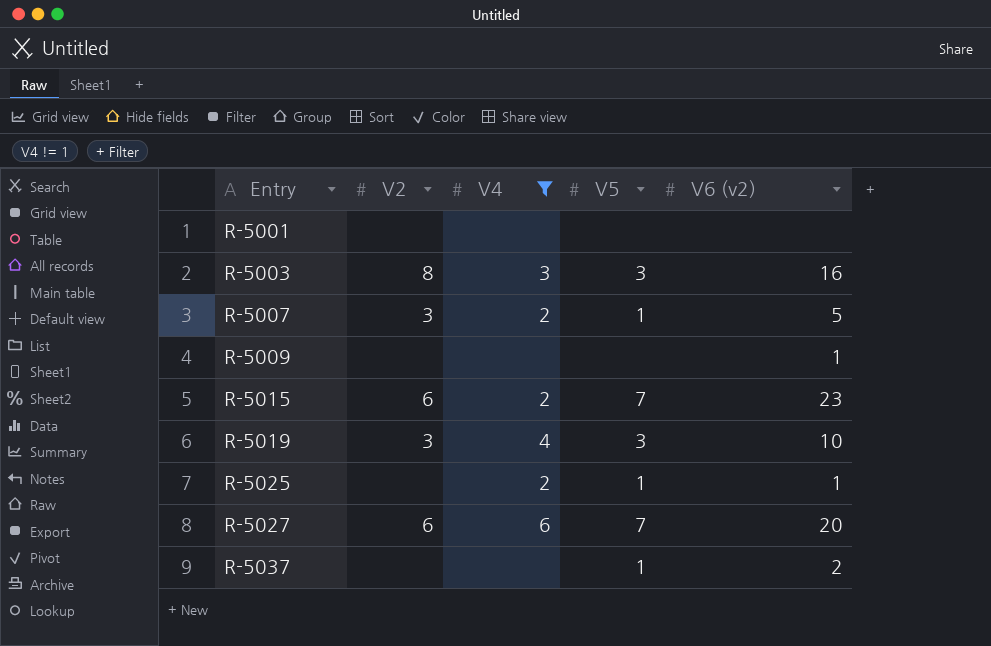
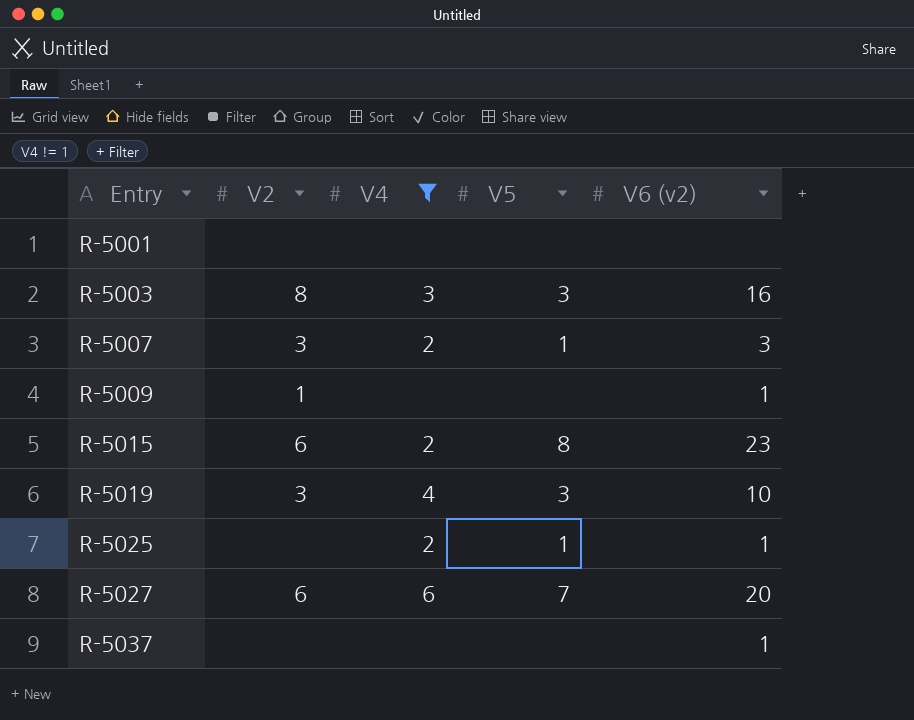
R-5007 | V6 (v2): 5 -> 3
R-5009 | V2: none -> 1
R-5015 | V5: 7 -> 8
R-5037 | V5: 1 -> none
R-5037 | V6 (v2): 2 -> 1

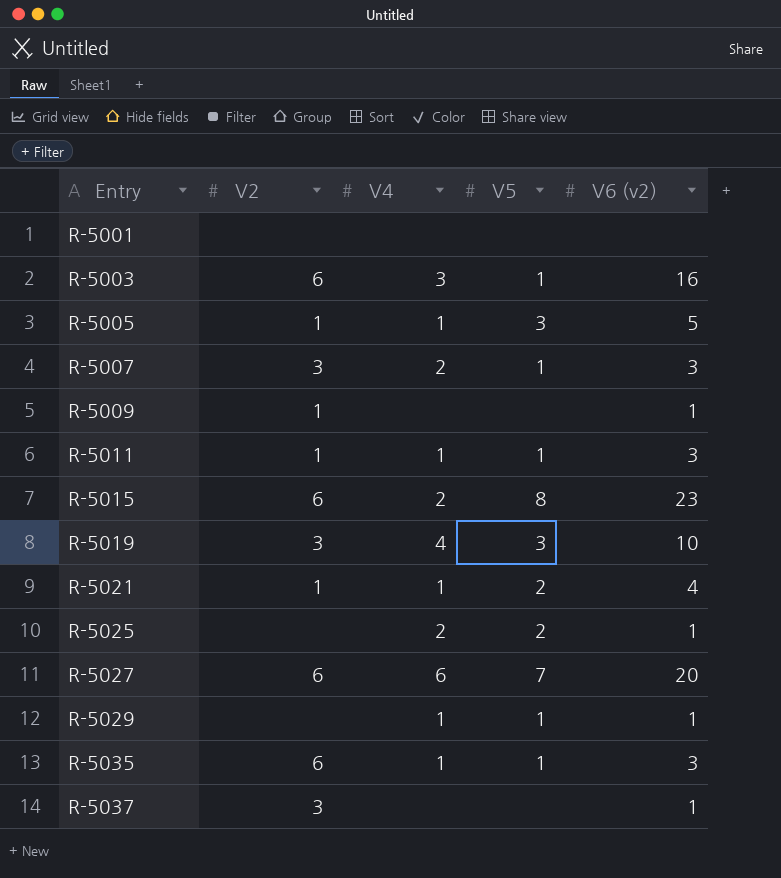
filter: V4 != 1 -> none
R-5003 | V2: 8 -> 6
R-5003 | V5: 3 -> 1
R-5025 | V5: 1 -> 2
R-5037 | V2: none -> 3

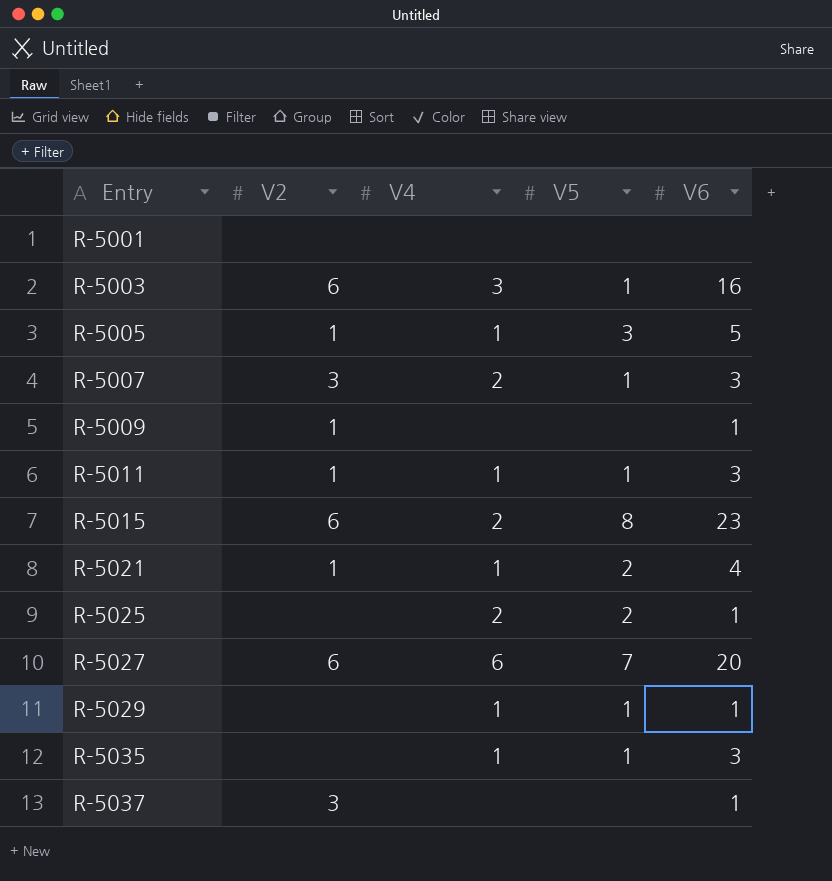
column name: V6 (v2) -> V6
row R-5019: 3 | 4 | 3 | 10 -> none
R-5035 | V2: 6 -> none

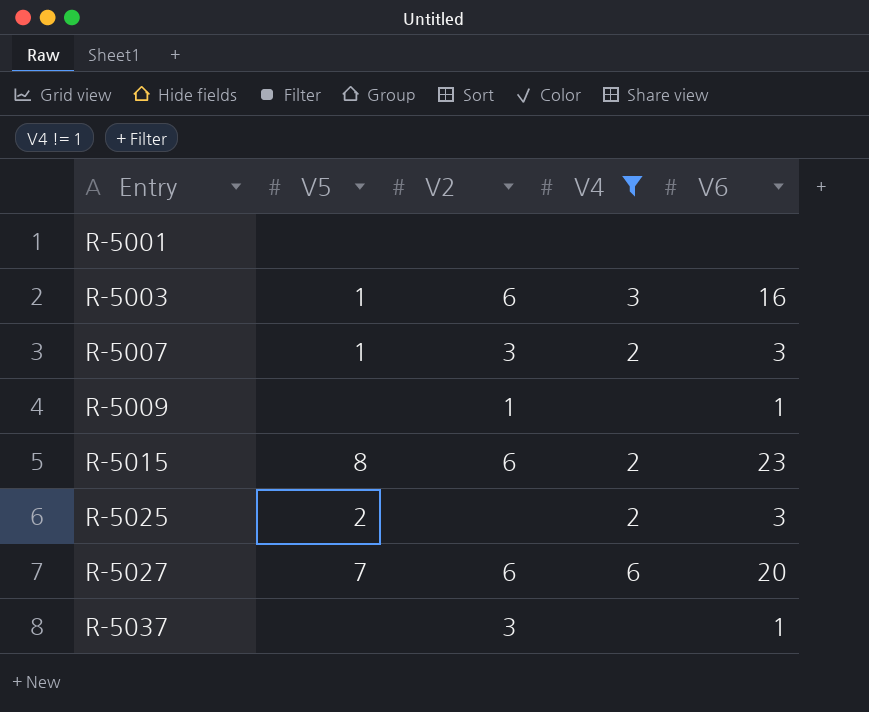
filter: none -> V4 != 1
column V5 | position: 4 -> 2
R-5025 | V6: 1 -> 3

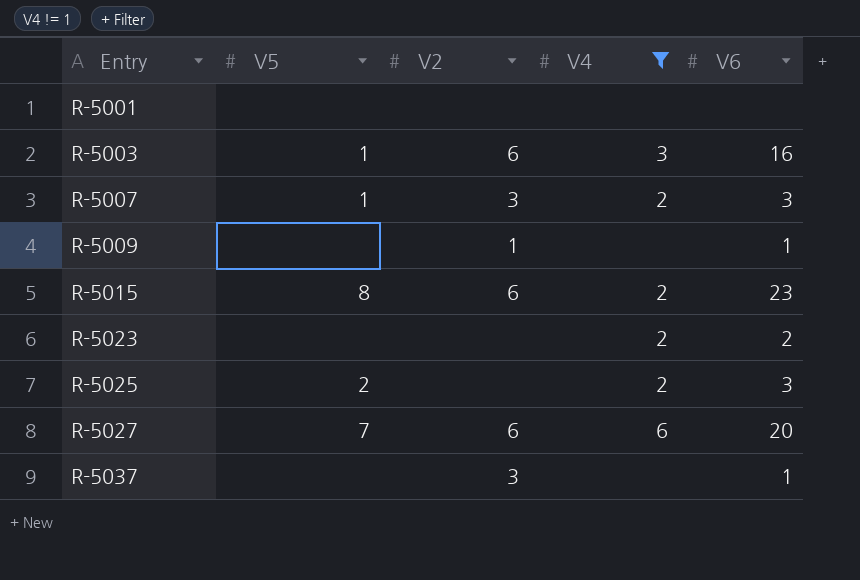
row R-5023: none -> none | none | 2 | 2

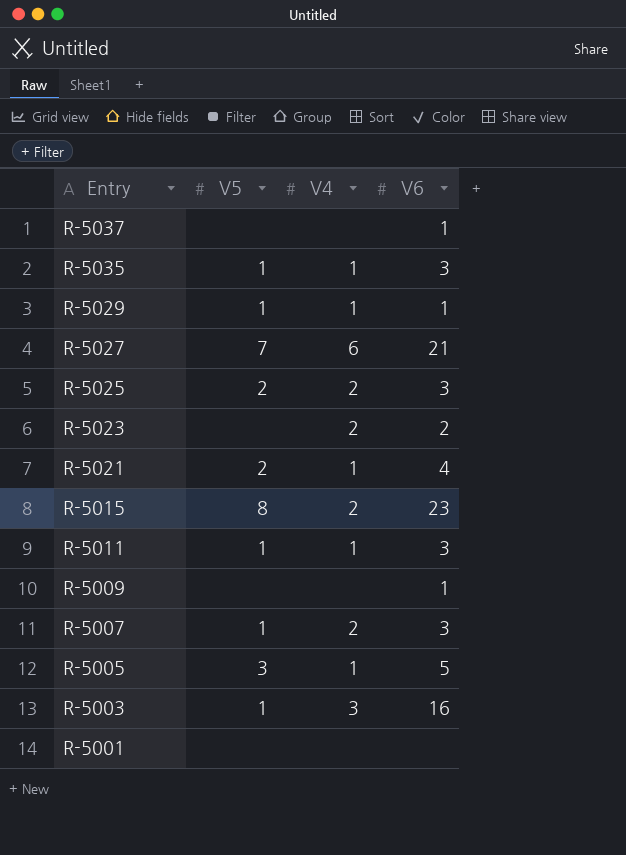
filter: V4 != 1 -> none
row order: Entry ascending -> Entry descending
column V2 | position: 3 -> none
R-5027 | V6: 20 -> 21

